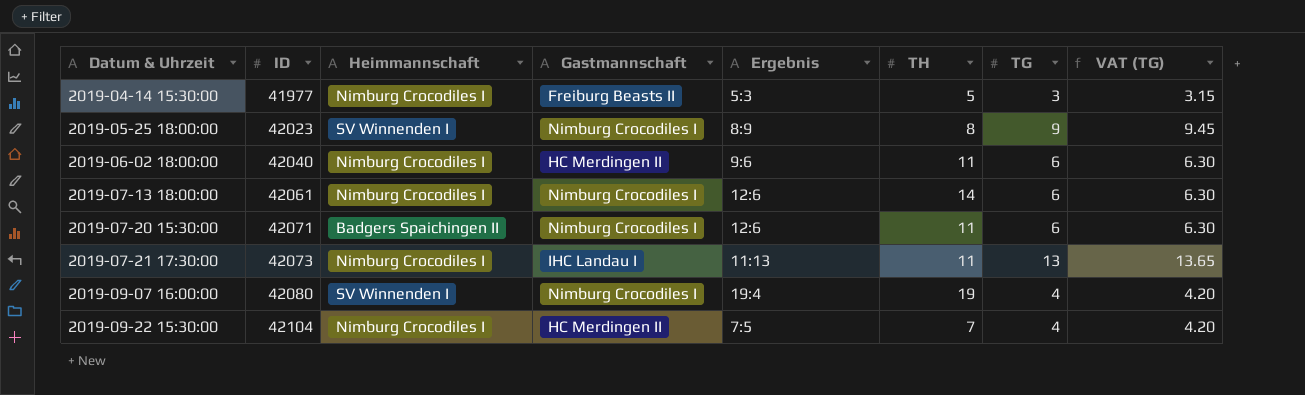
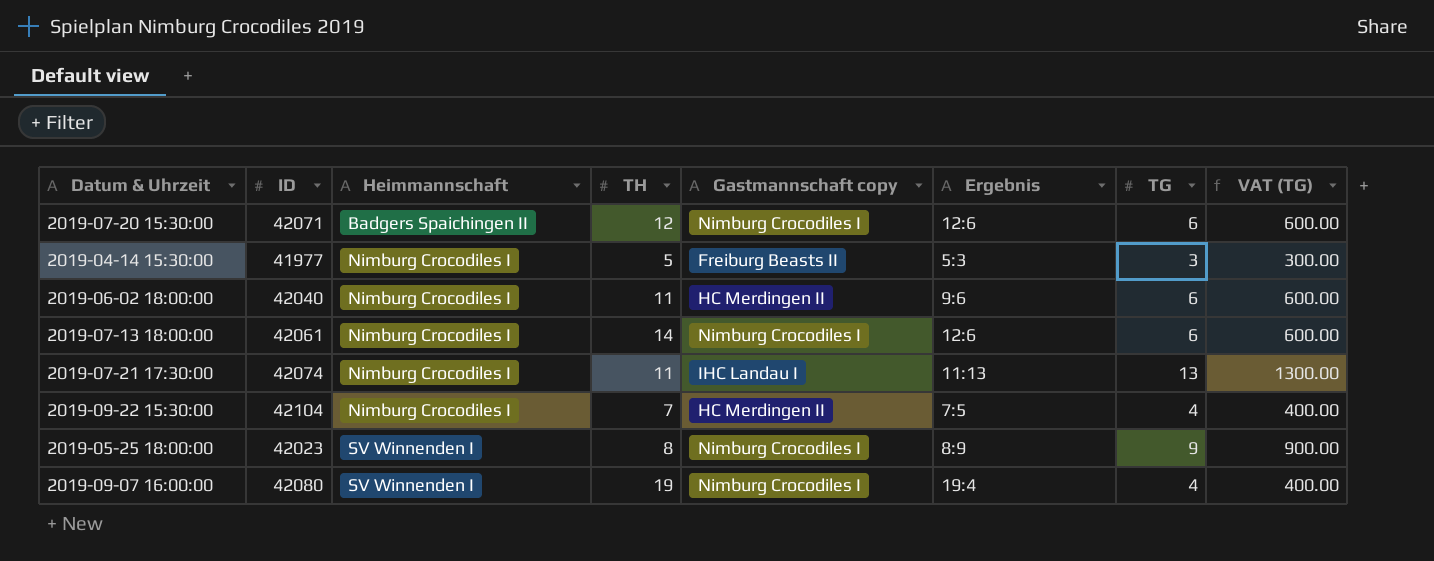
row order: Datum & Uhrzeit ascending -> Heimmannschaft ascending
column TH | position: 6 -> 4
column name: Gastmannschaft -> Gastmannschaft copy
column VAT (TG) | formula: [TG] * 1.05 -> [TG] * 100
2019-07-20 15:30:00 | TH: 11 -> 12
2019-07-21 17:30:00 | ID: 42073 -> 42074

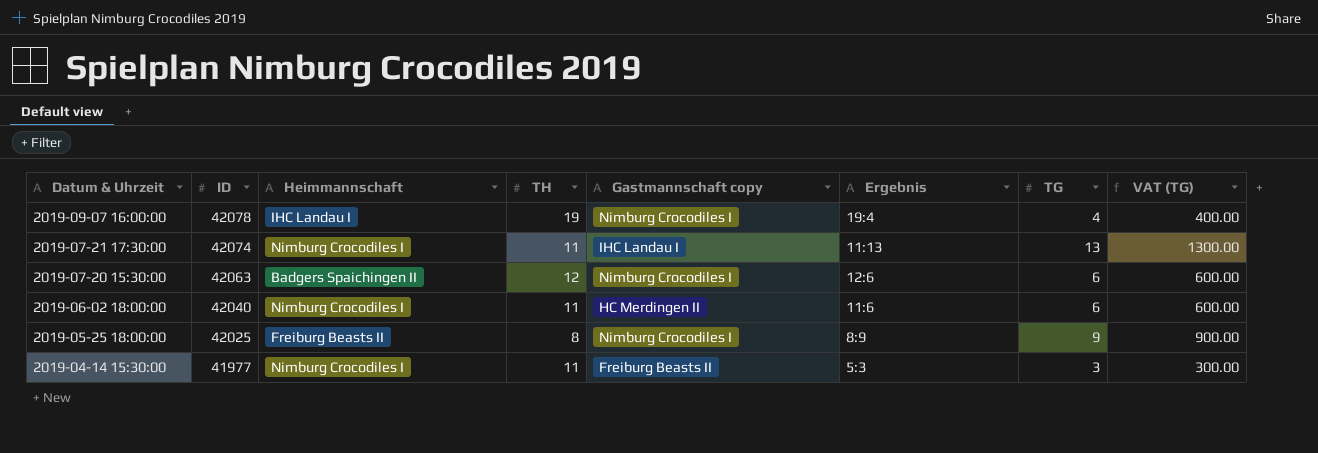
row order: Heimmannschaft ascending -> Datum & Uhrzeit descending
row 2019-07-13 18:00:00: 42061 | Nimburg Crocodiles I | 14 | Nimburg Crocodiles I | 12:6 | 6 | 600.00 -> none
row 2019-09-22 15:30:00: 42104 | Nimburg Crocodiles I | 7 | HC Merdingen II | 7:5 | 4 | 400.00 -> none
2019-09-07 16:00:00 | ID: 42080 -> 42078
2019-09-07 16:00:00 | Heimmannschaft: SV Winnenden I -> IHC Landau I
2019-07-20 15:30:00 | ID: 42071 -> 42063
2019-06-02 18:00:00 | Ergebnis: 9:6 -> 11:6
2019-05-25 18:00:00 | ID: 42023 -> 42025
2019-05-25 18:00:00 | Heimmannschaft: SV Winnenden I -> Freiburg Beasts II
2019-04-14 15:30:00 | TH: 5 -> 11

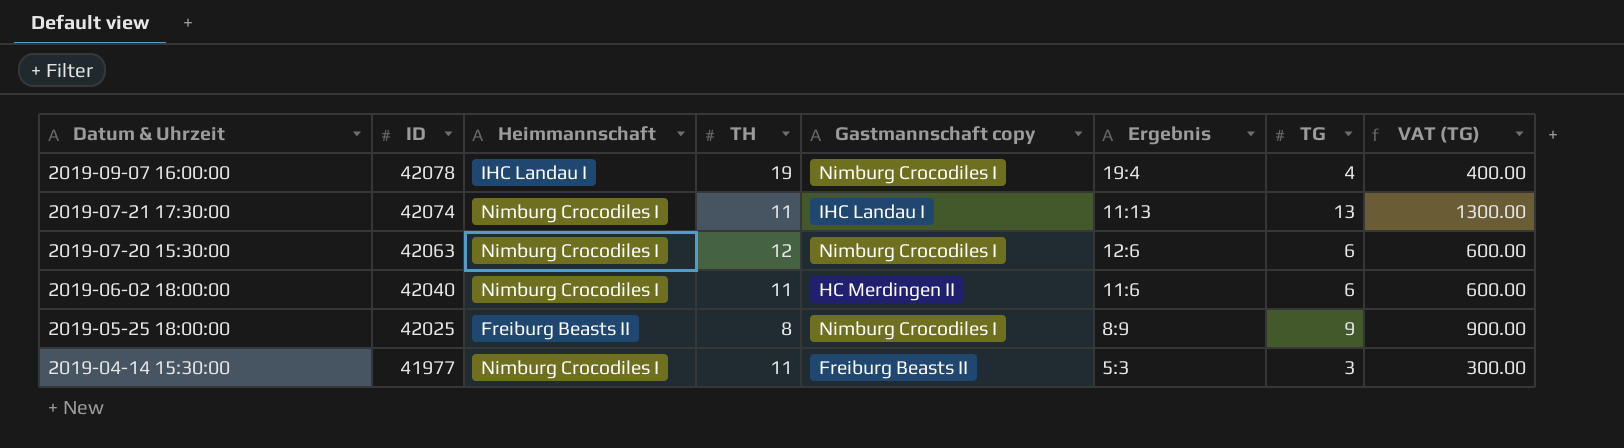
2019-07-20 15:30:00 | Heimmannschaft: Badgers Spaichingen II -> Nimburg Crocodiles I

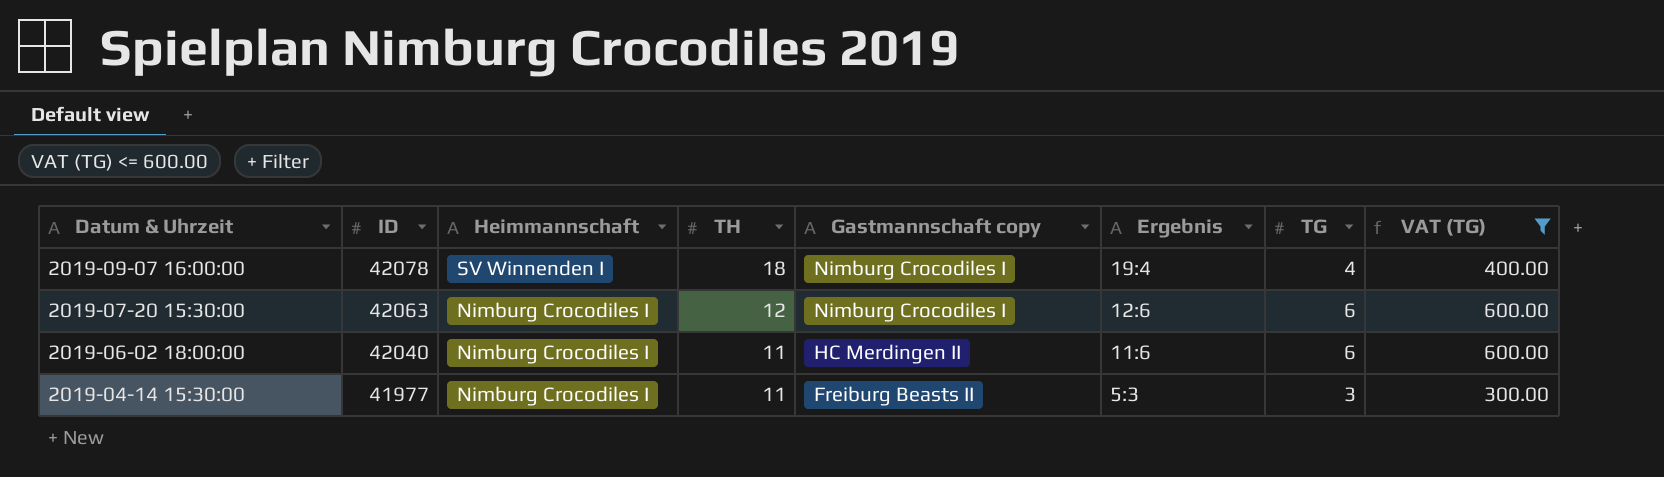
filter: none -> VAT (TG) <= 600.00
2019-09-07 16:00:00 | Heimmannschaft: IHC Landau I -> SV Winnenden I
2019-09-07 16:00:00 | TH: 19 -> 18

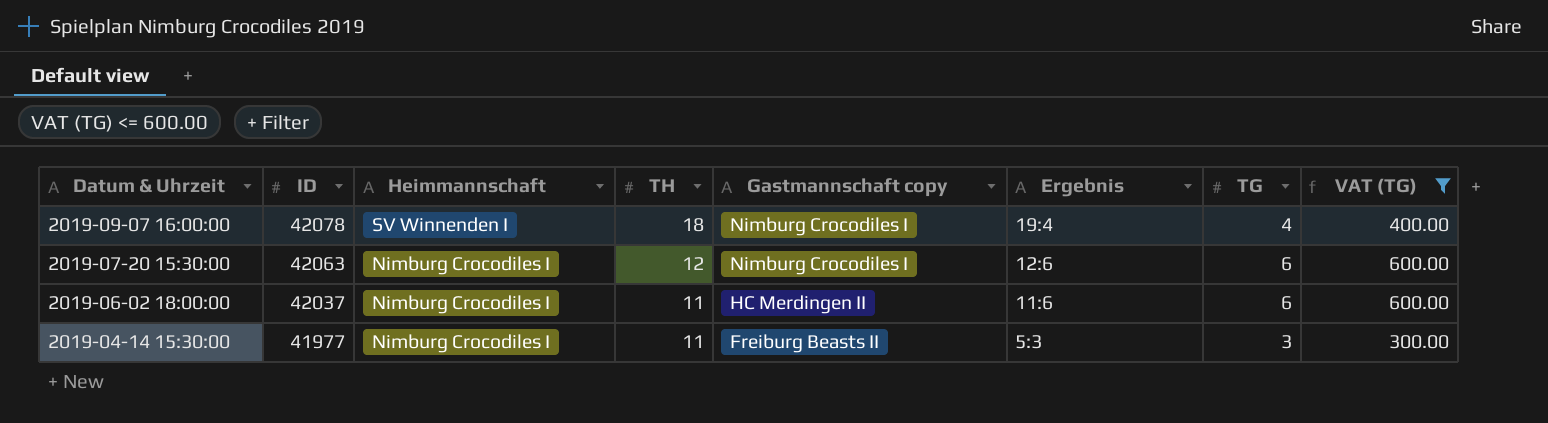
2019-06-02 18:00:00 | ID: 42040 -> 42037

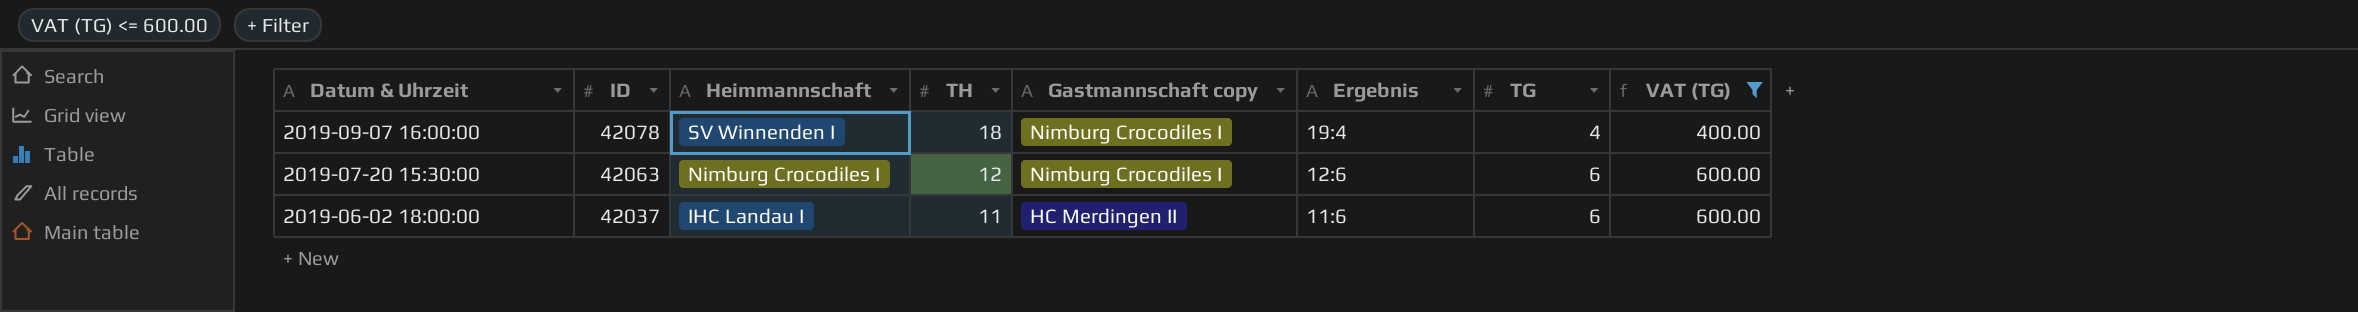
row 2019-04-14 15:30:00: 41977 | Nimburg Crocodiles I | 11 | Freiburg Beasts II | 5:3 | 3 | 300.00 -> none
2019-06-02 18:00:00 | Heimmannschaft: Nimburg Crocodiles I -> IHC Landau I

